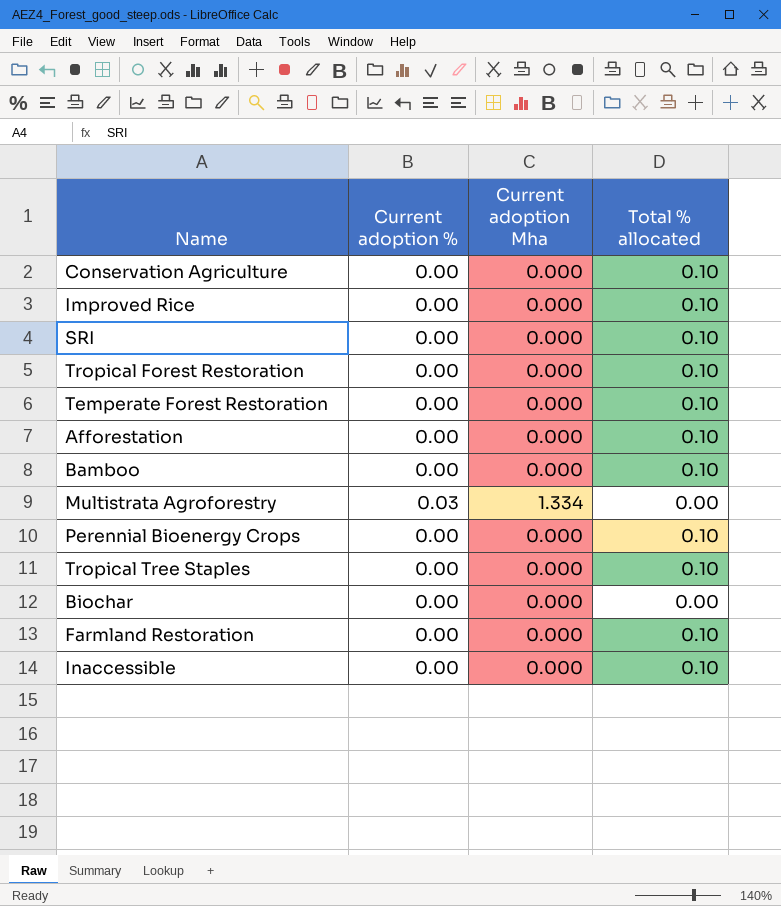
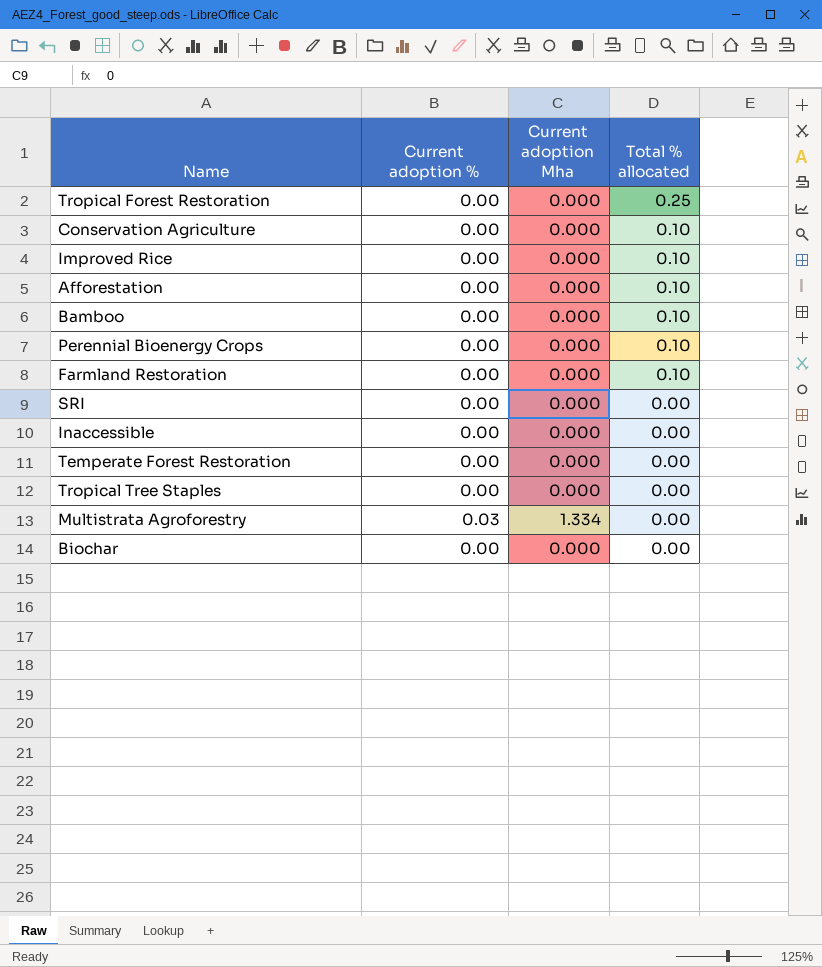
row order: none -> Total % allocated descending
Tropical Forest Restoration | Total % allocated: 0.10 -> 0.25
SRI | Total % allocated: 0.10 -> 0.00
Inaccessible | Total % allocated: 0.10 -> 0.00
Temperate Forest Restoration | Total % allocated: 0.10 -> 0.00
Tropical Tree Staples | Total % allocated: 0.10 -> 0.00

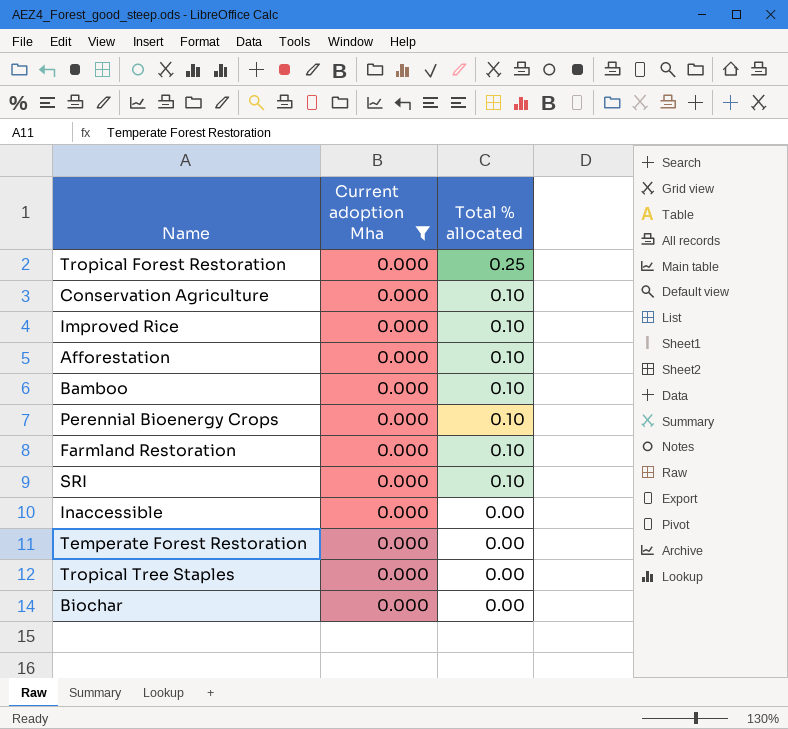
filter: none -> Current adoption Mha = 0.000
column Current adoption % | position: 2 -> none
SRI | Total % allocated: 0.00 -> 0.10

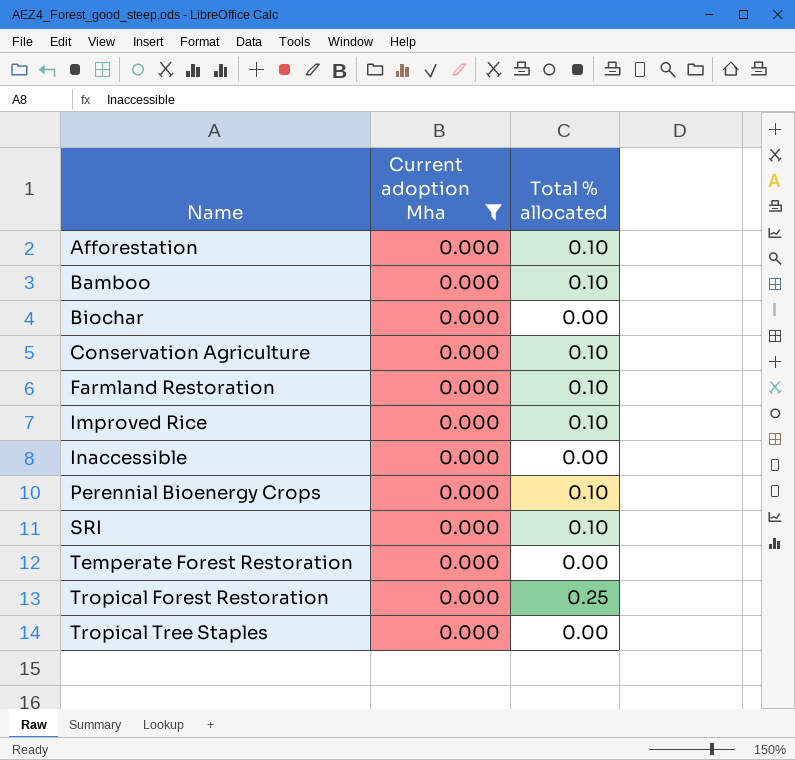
row order: Total % allocated descending -> Name ascending

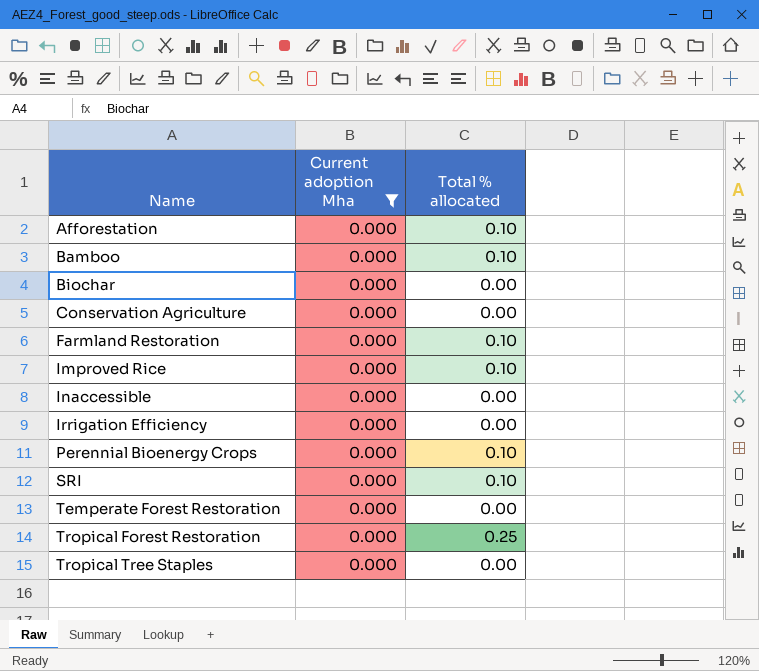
Conservation Agriculture | Total % allocated: 0.10 -> 0.00
row Irrigation Efficiency: none -> 0.000 | 0.00

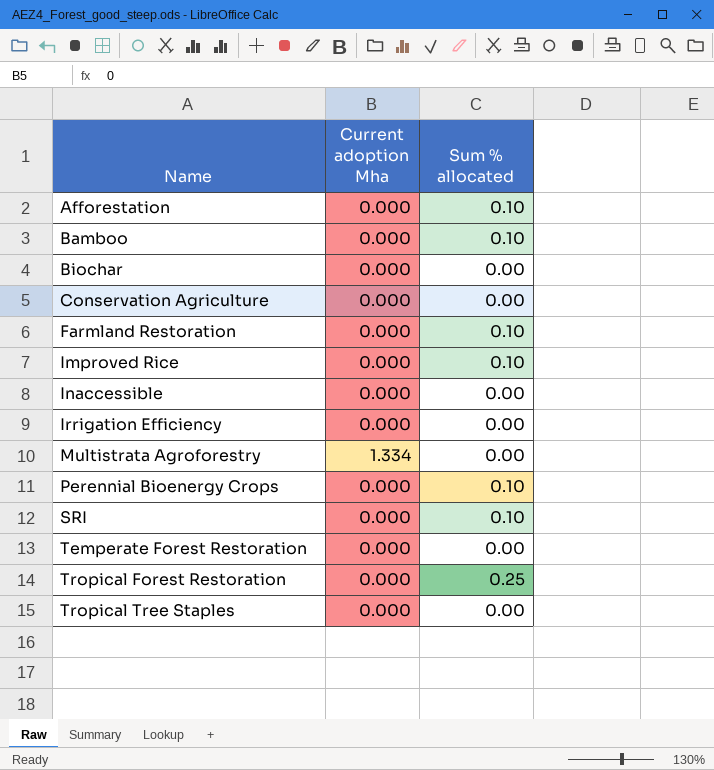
filter: Current adoption Mha = 0.000 -> none
column name: Total % allocated -> Sum % allocated

